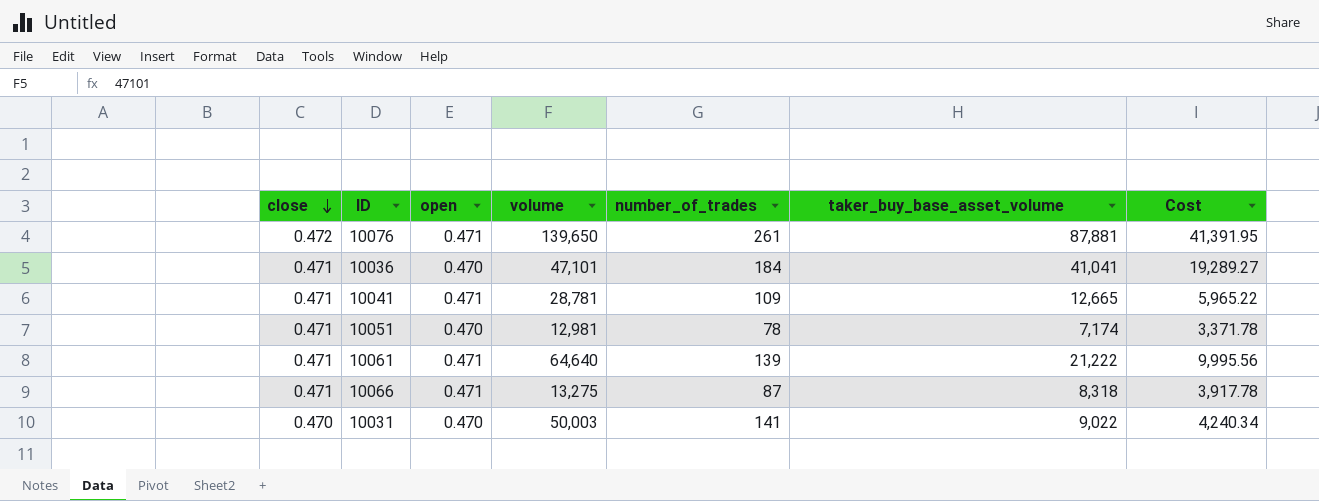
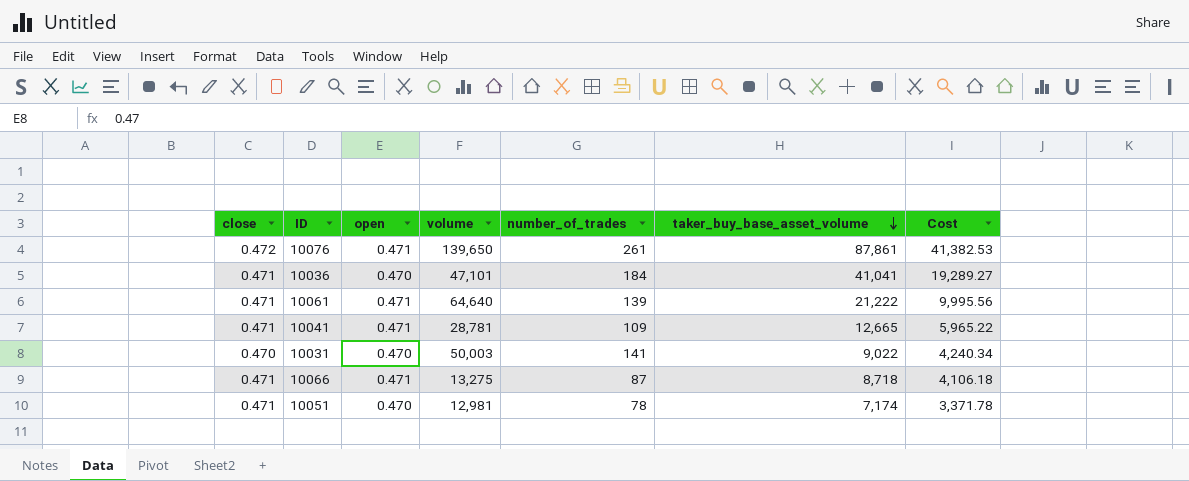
row order: close descending -> taker_buy_base_asset_volume descending
10076 | taker_buy_base_asset_volume: 87,881 -> 87,861
10076 | Cost: 41,391.95 -> 41,382.53
10066 | taker_buy_base_asset_volume: 8,318 -> 8,718
10066 | Cost: 3,917.78 -> 4,106.18

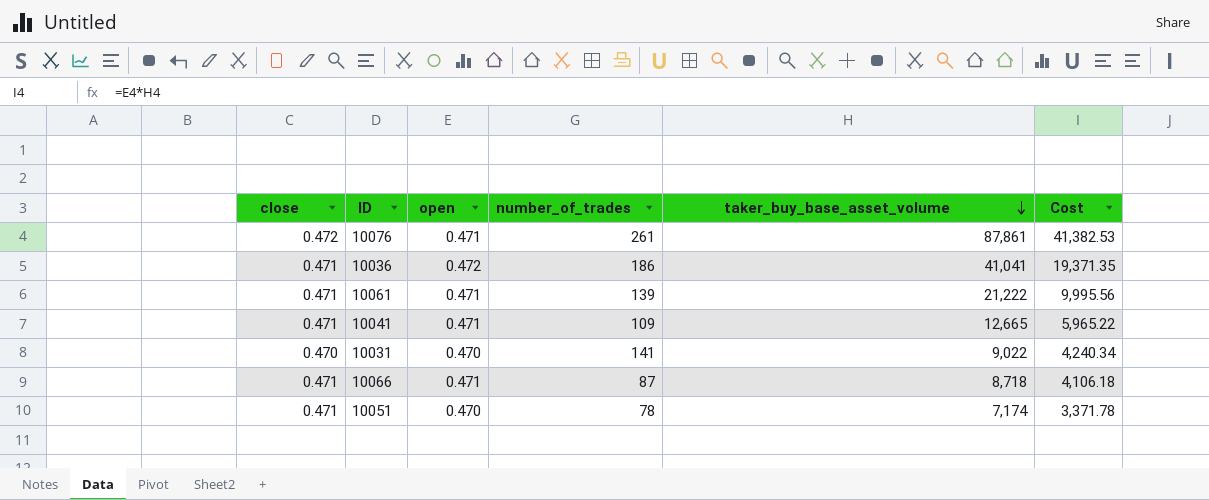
column volume | position: 4 -> none
10036 | open: 0.470 -> 0.472
10036 | number_of_trades: 184 -> 186
10036 | Cost: 19,289.27 -> 19,371.35

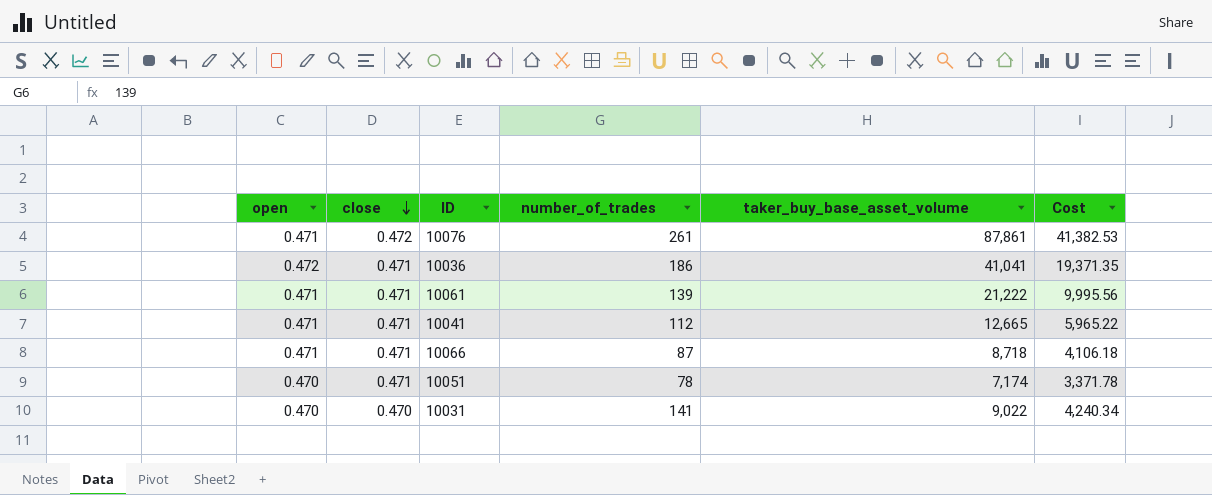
row order: taker_buy_base_asset_volume descending -> close descending
column open | position: 3 -> 1
10041 | number_of_trades: 109 -> 112

